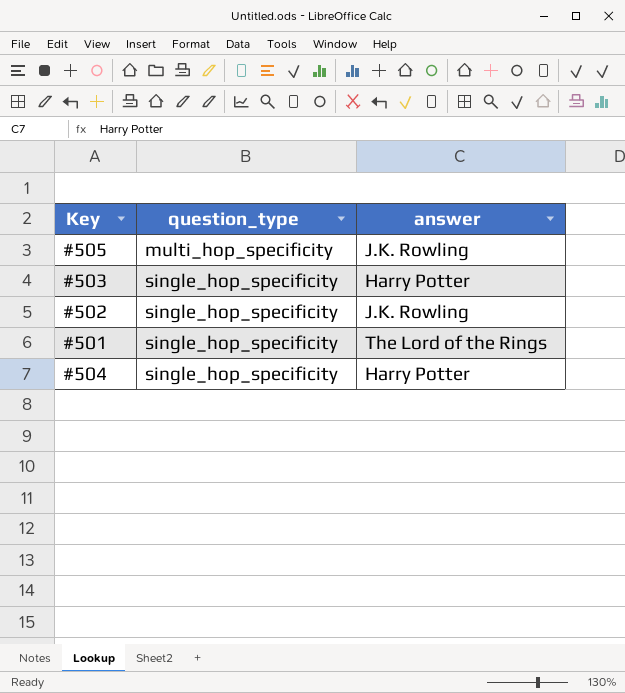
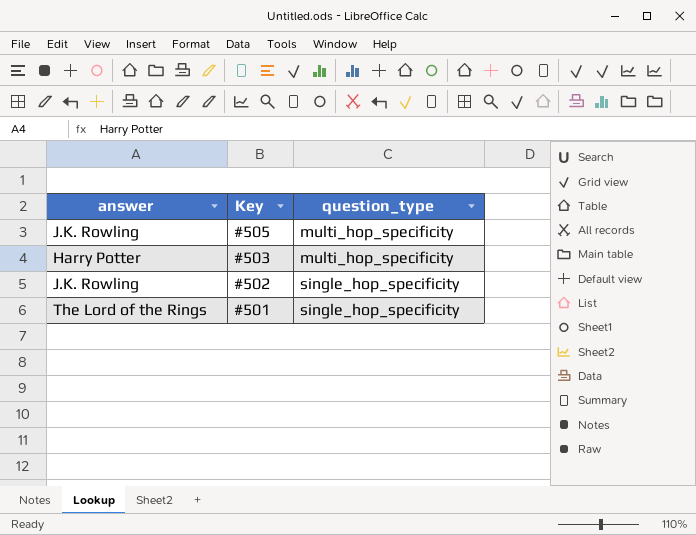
column answer | position: 3 -> 1
row #504: single_hop_specificity | Harry Potter -> none
#503 | question_type: single_hop_specificity -> multi_hop_specificity

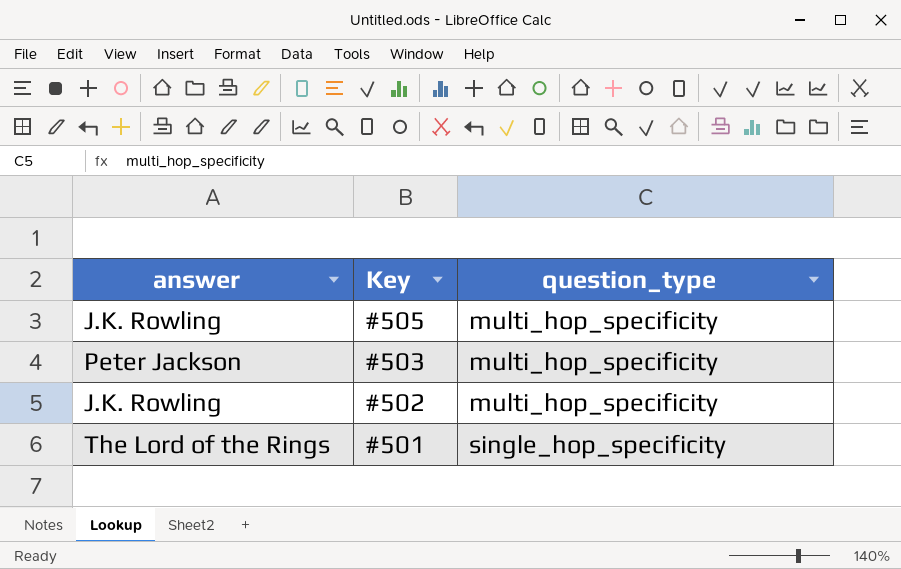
#503 | answer: Harry Potter -> Peter Jackson
#502 | question_type: single_hop_specificity -> multi_hop_specificity

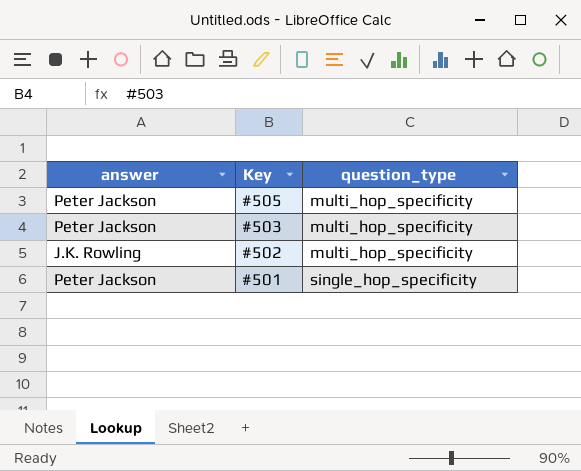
#505 | answer: J.K. Rowling -> Peter Jackson
#501 | answer: The Lord of the Rings -> Peter Jackson

